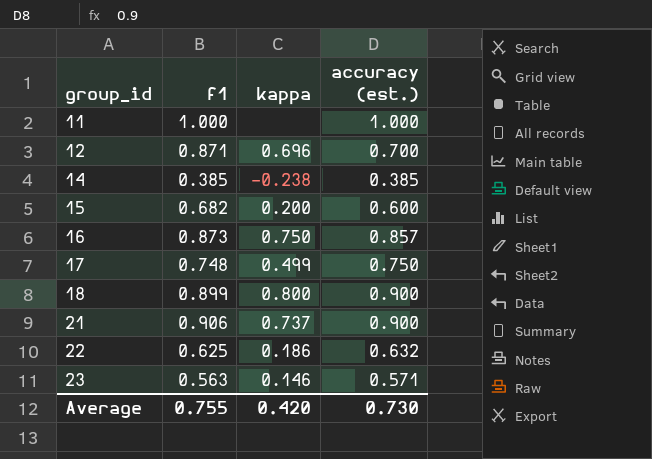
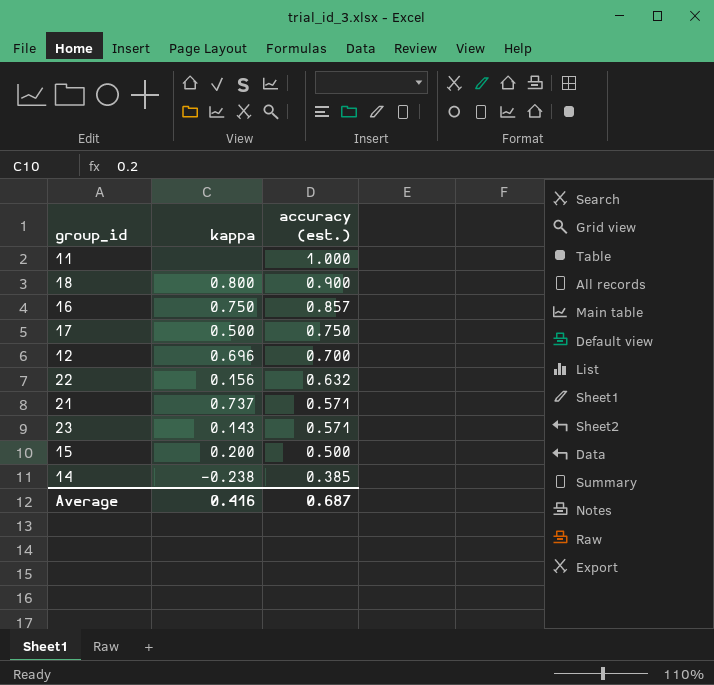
row order: group_id ascending -> accuracy (est.) descending
column f1 | position: 2 -> none
17 | kappa: 0.499 -> 0.500
22 | kappa: 0.186 -> 0.156
21 | accuracy (est.): 0.900 -> 0.571
23 | kappa: 0.146 -> 0.143
15 | accuracy (est.): 0.600 -> 0.500
Average | kappa: 0.420 -> 0.416
Average | accuracy (est.): 0.730 -> 0.687

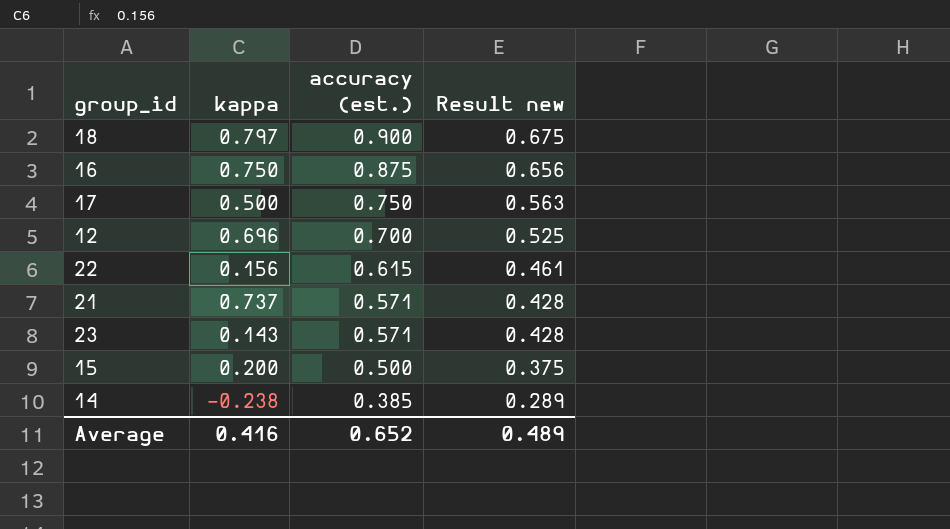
column Result new | formula: none -> [accuracy (est.)] * 0.75
row 11: none | 1.000 -> none
18 | kappa: 0.800 -> 0.797
16 | accuracy (est.): 0.857 -> 0.875
22 | accuracy (est.): 0.632 -> 0.615
Average | accuracy (est.): 0.687 -> 0.652

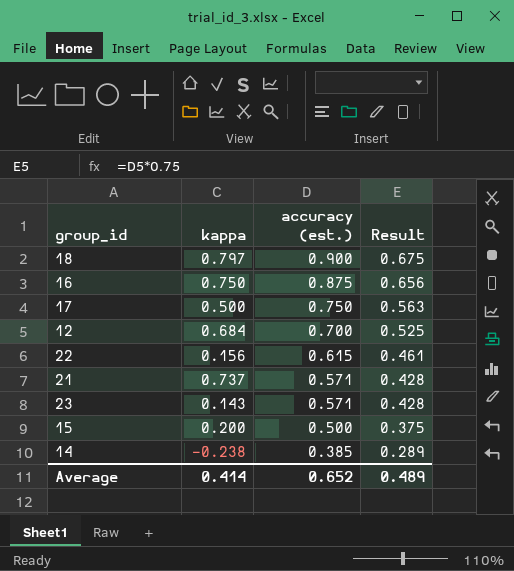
column name: Result new -> Result
12 | kappa: 0.696 -> 0.684
Average | kappa: 0.416 -> 0.414

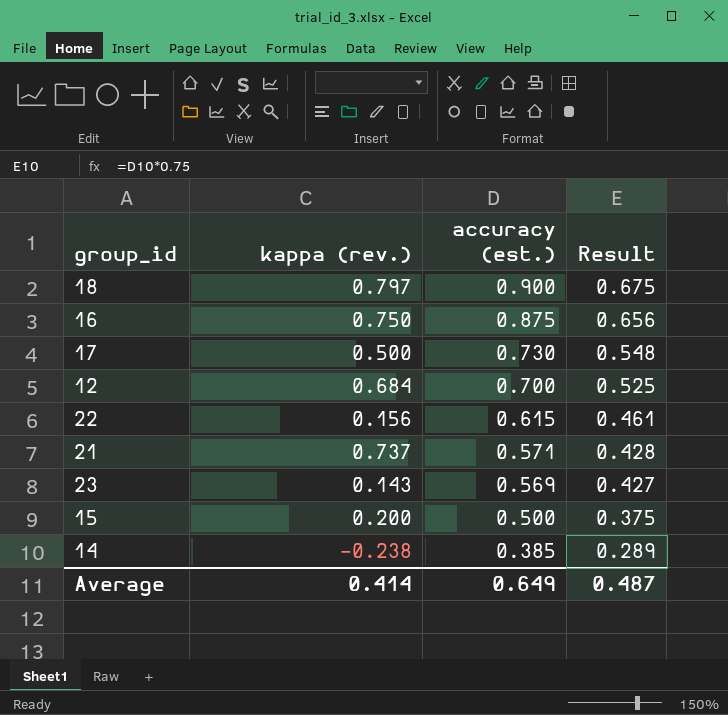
column name: kappa -> kappa (rev.)
17 | accuracy (est.): 0.750 -> 0.730
17 | Result: 0.563 -> 0.548
23 | accuracy (est.): 0.571 -> 0.569
23 | Result: 0.428 -> 0.427
Average | accuracy (est.): 0.652 -> 0.649
Average | Result: 0.489 -> 0.487

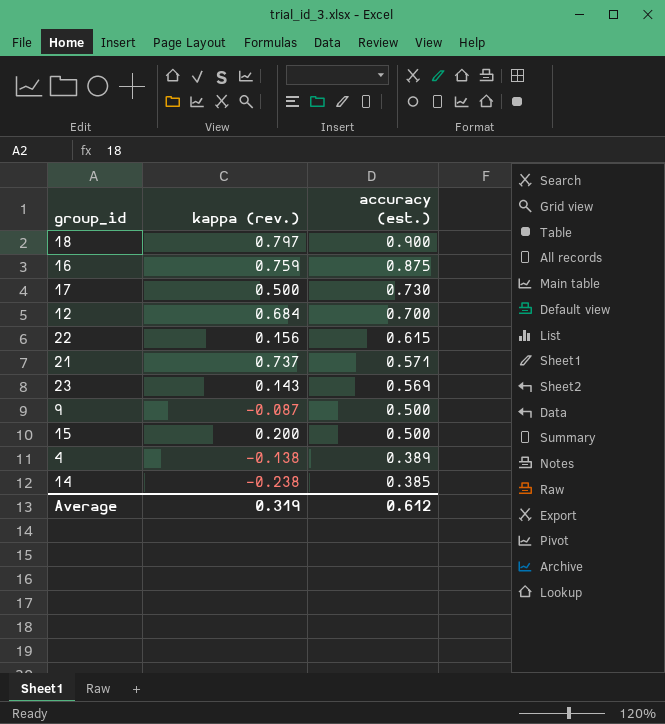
column Result | formula: [accuracy (est.)] * 0.75 -> none
16 | kappa (rev.): 0.750 -> 0.759
row 9: none -> -0.087 | 0.500
row 4: none -> -0.138 | 0.389
Average | kappa (rev.): 0.414 -> 0.319
Average | accuracy (est.): 0.649 -> 0.612

